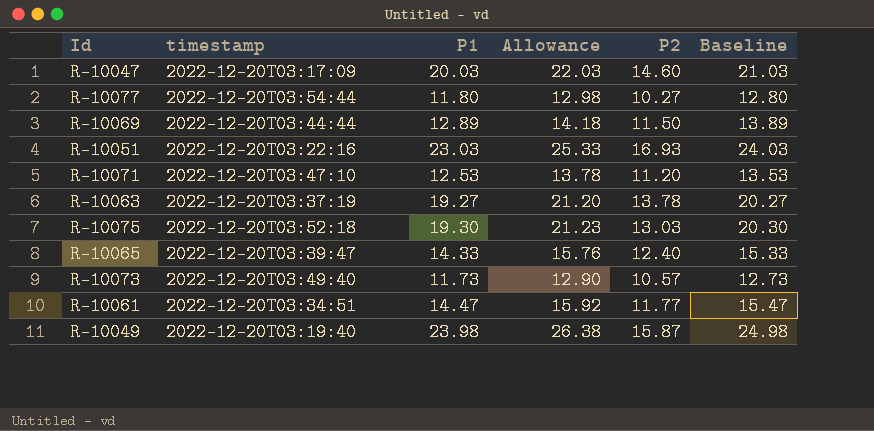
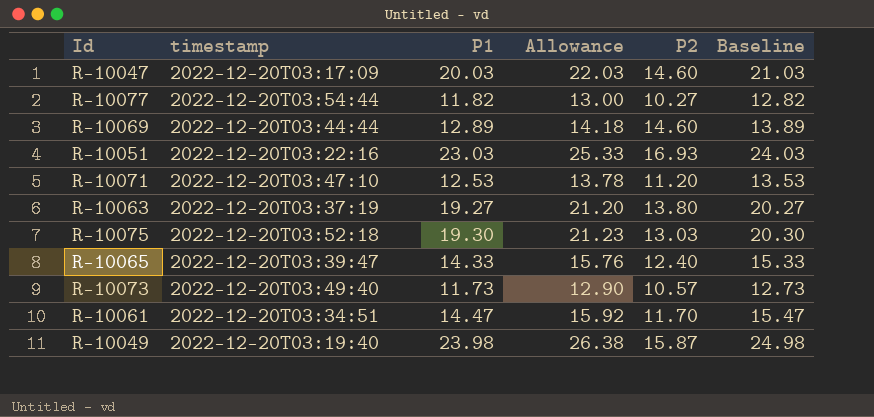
R-10077 | P1: 11.80 -> 11.82
R-10077 | Allowance: 12.98 -> 13.00
R-10077 | Baseline: 12.80 -> 12.82
R-10069 | P2: 11.50 -> 14.60
R-10063 | P2: 13.78 -> 13.80
R-10061 | P2: 11.77 -> 11.70

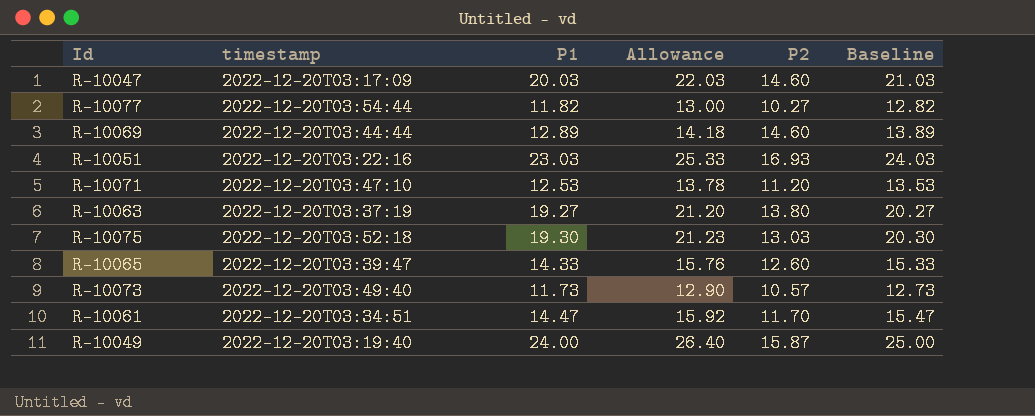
R-10065 | P2: 12.40 -> 12.60
R-10049 | P1: 23.98 -> 24.00
R-10049 | Allowance: 26.38 -> 26.40
R-10049 | Baseline: 24.98 -> 25.00

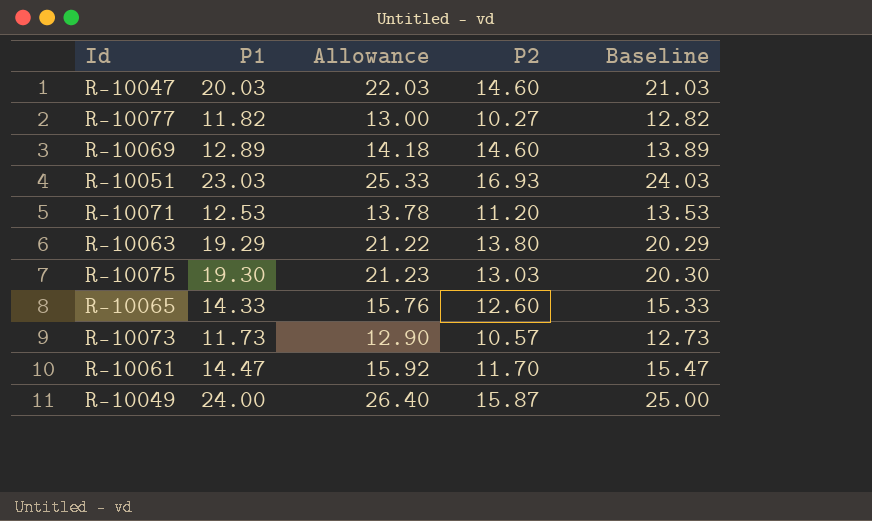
column timestamp | position: 2 -> none
R-10063 | P1: 19.27 -> 19.29
R-10063 | Allowance: 21.20 -> 21.22
R-10063 | Baseline: 20.27 -> 20.29

